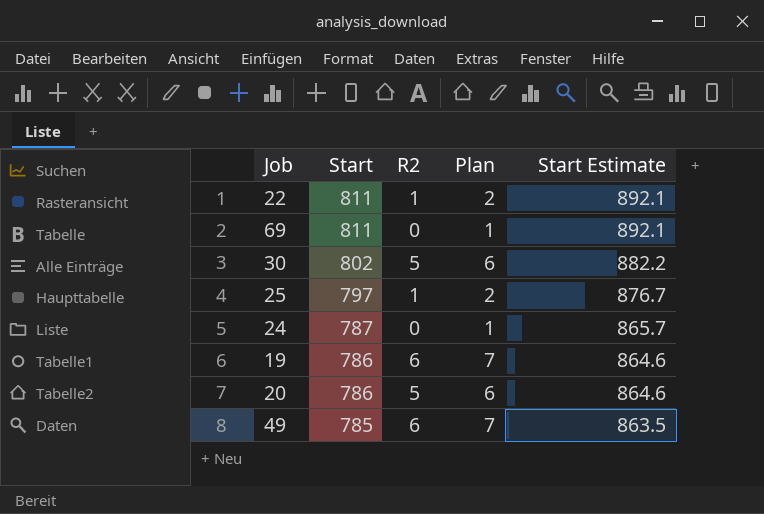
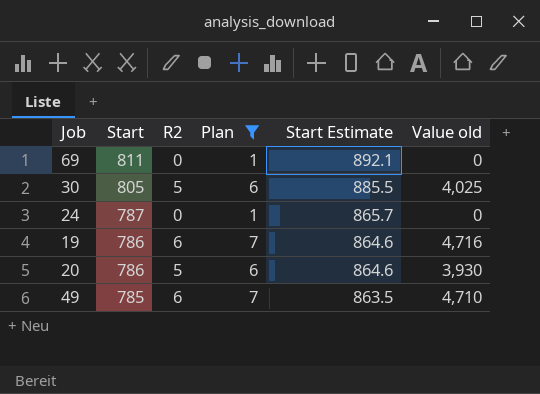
filter: none -> Plan != 2
column Value old | formula: none -> [Start] * [R2]
30 | Start: 802 -> 805
30 | Start Estimate: 882.2 -> 885.5

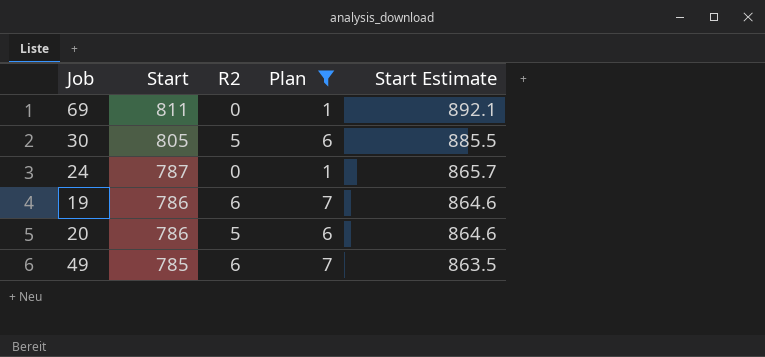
column Value old | formula: [Start] * [R2] -> none

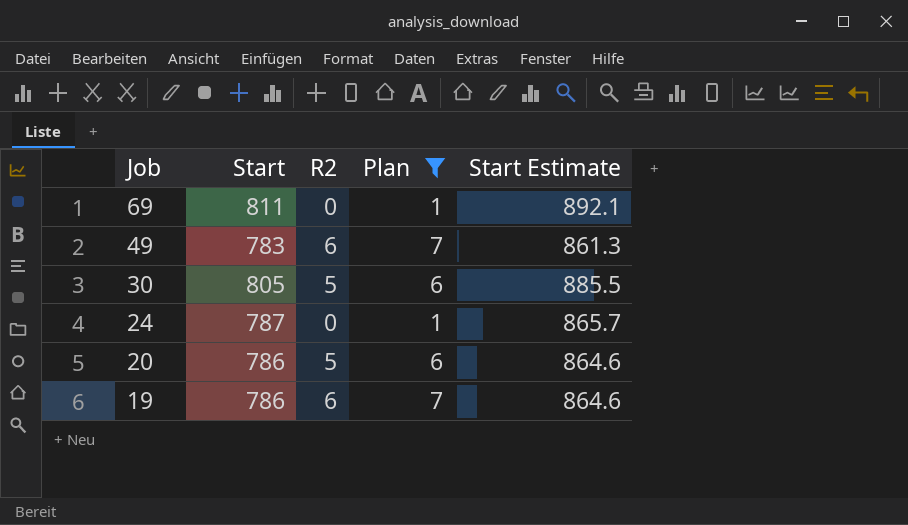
row order: Start descending -> Job descending
49 | Start: 785 -> 783
49 | Start Estimate: 863.5 -> 861.3

